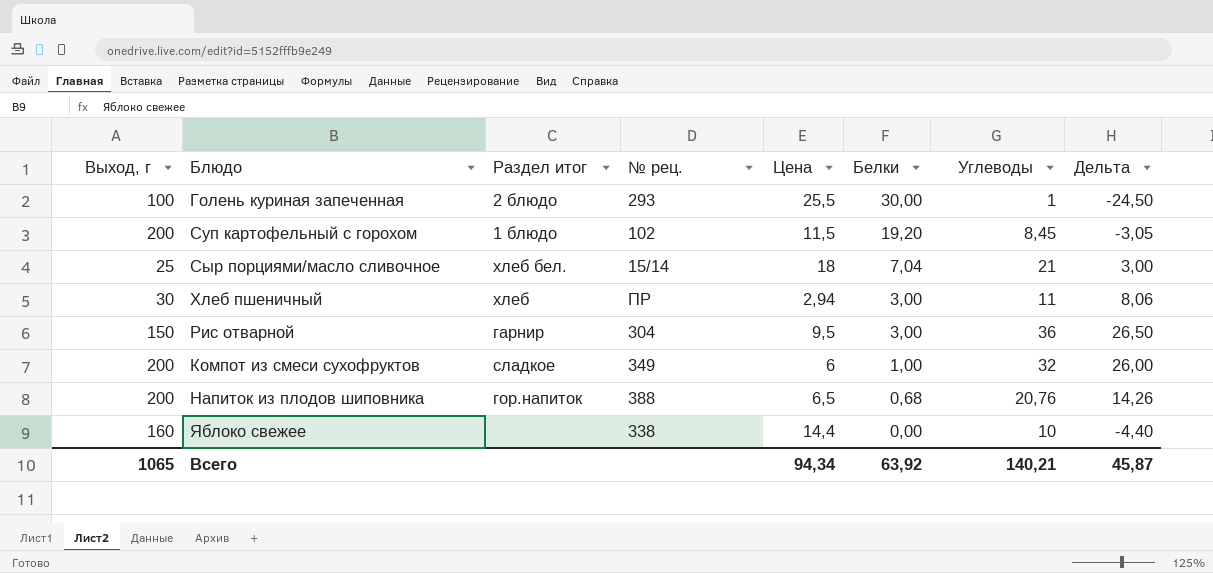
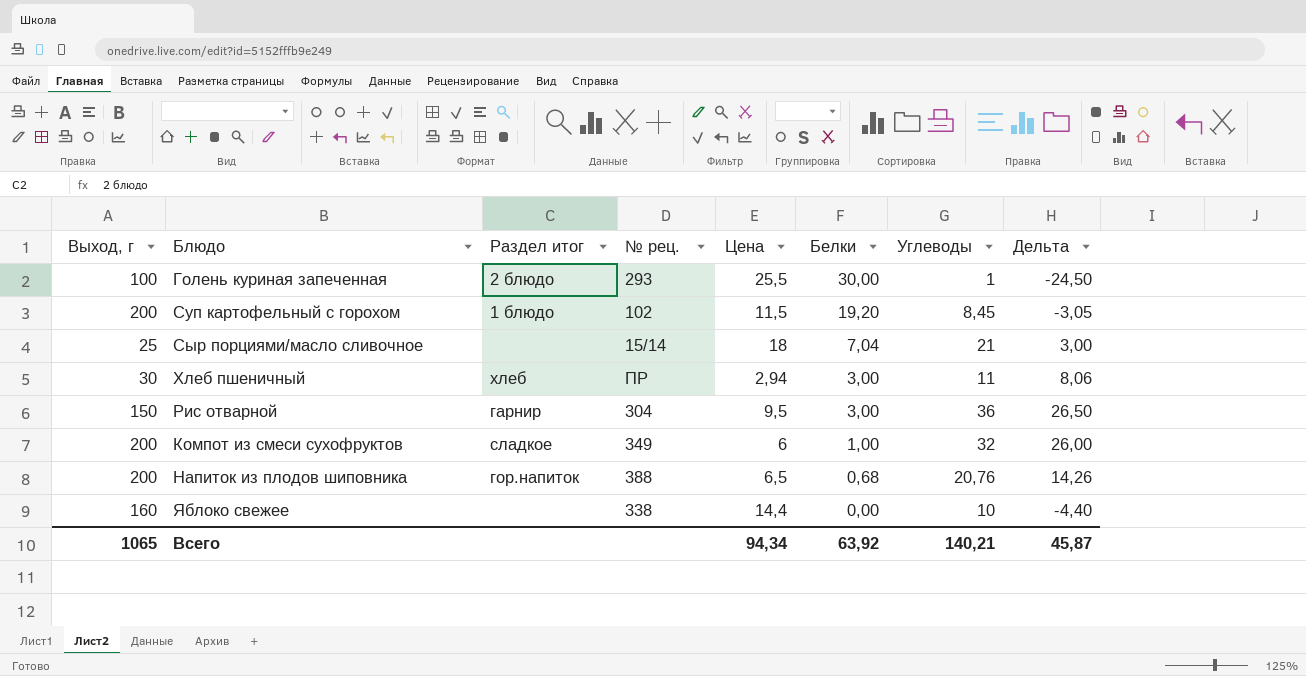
Сыр порциями/масло сливочное | Раздел итог: хлеб бел. -> none

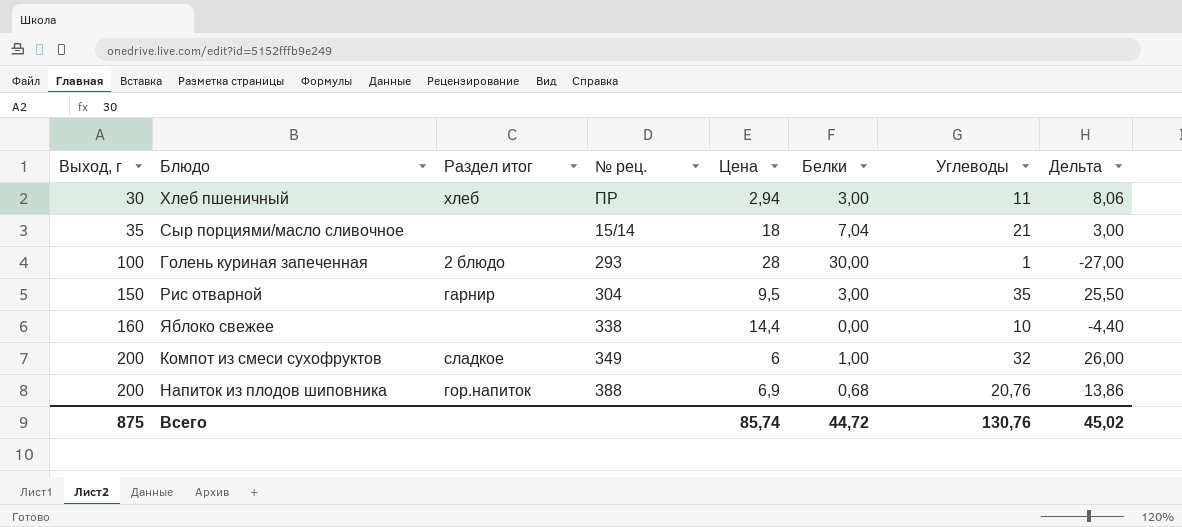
row order: Белки descending -> Выход, г ascending
row Суп картофельный с горохом: 200 | 1 блюдо | 102 | 11,5 | 19,20 | 8,45 | -3,05 -> none
Сыр порциями/масло сливочное | Выход, г: 25 -> 35
Голень куриная запеченная | Цена: 25,5 -> 28
Голень куриная запеченная | Дельта: -24,50 -> -27,00
Рис отварной | Углеводы: 36 -> 35
Рис отварной | Дельта: 26,50 -> 25,50
Напиток из плодов шиповника | Цена: 6,5 -> 6,9
Напиток из плодов шиповника | Дельта: 14,26 -> 13,86
Всего | Выход, г: 1065 -> 875
Всего | Цена: 94,34 -> 85,74
Всего | Белки: 63,92 -> 44,72
Всего | Углеводы: 140,21 -> 130,76
Всего | Дельта: 45,87 -> 45,02

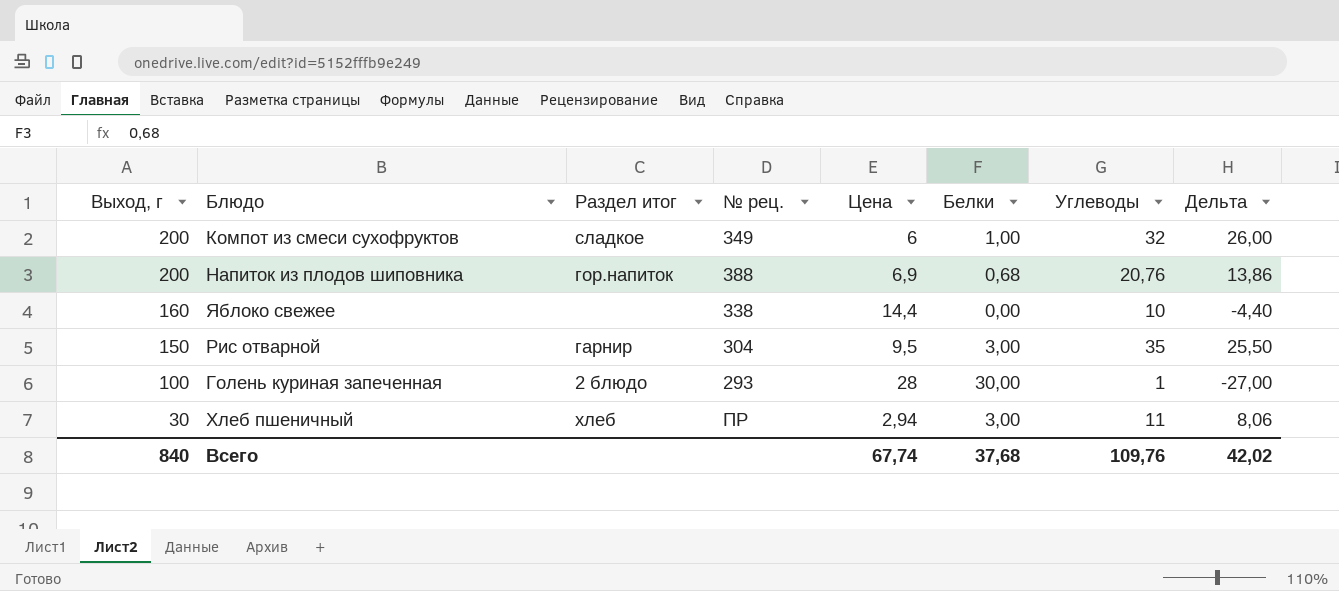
row order: Выход, г ascending -> Выход, г descending
row Сыр порциями/масло сливочное: 35 | none | 15/14 | 18 | 7,04 | 21 | 3,00 -> none
Всего | Выход, г: 875 -> 840
Всего | Цена: 85,74 -> 67,74
Всего | Белки: 44,72 -> 37,68
Всего | Углеводы: 130,76 -> 109,76
Всего | Дельта: 45,02 -> 42,02

